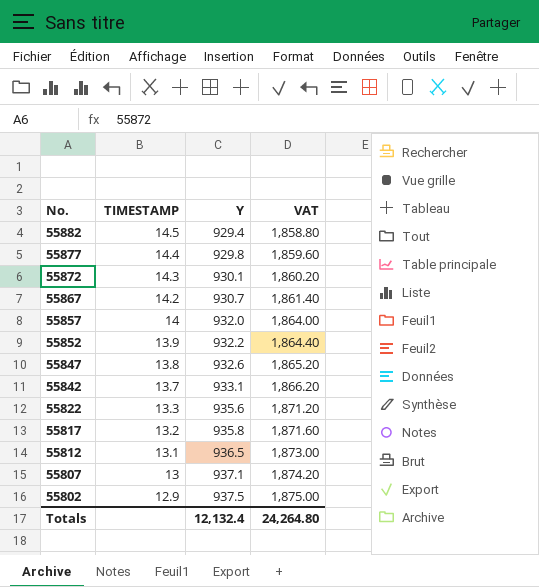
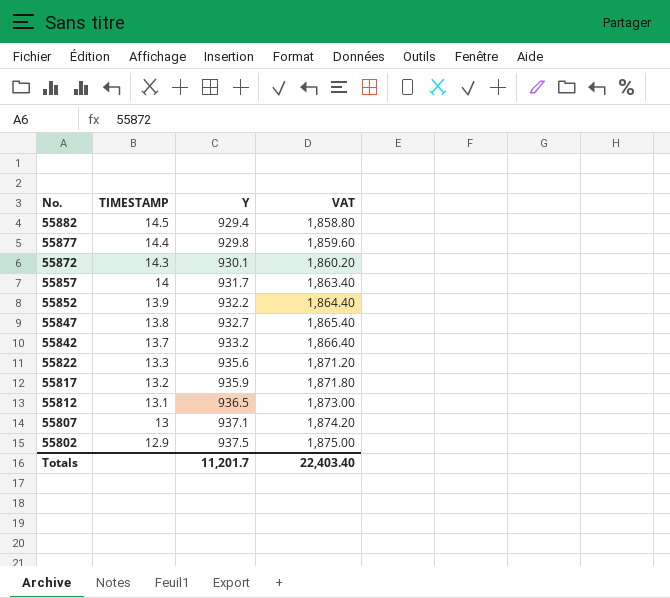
row 55867: 14.2 | 930.7 | 1,861.40 -> none
55857 | Y: 932.0 -> 931.7
55857 | VAT: 1,864.00 -> 1,863.40
55847 | Y: 932.6 -> 932.7
55847 | VAT: 1,865.20 -> 1,865.40
55842 | Y: 933.1 -> 933.2
55842 | VAT: 1,866.20 -> 1,866.40
55817 | Y: 935.8 -> 935.9
55817 | VAT: 1,871.60 -> 1,871.80
Totals | Y: 12,132.4 -> 11,201.7
Totals | VAT: 24,264.80 -> 22,403.40

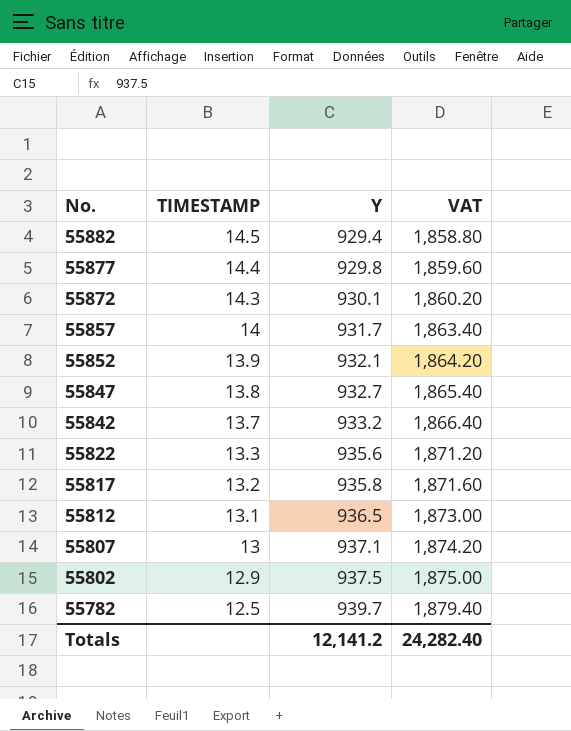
55852 | Y: 932.2 -> 932.1
55852 | VAT: 1,864.40 -> 1,864.20
55817 | Y: 935.9 -> 935.8
55817 | VAT: 1,871.80 -> 1,871.60
row 55782: none -> 12.5 | 939.7 | 1,879.40
Totals | Y: 11,201.7 -> 12,141.2
Totals | VAT: 22,403.40 -> 24,282.40

